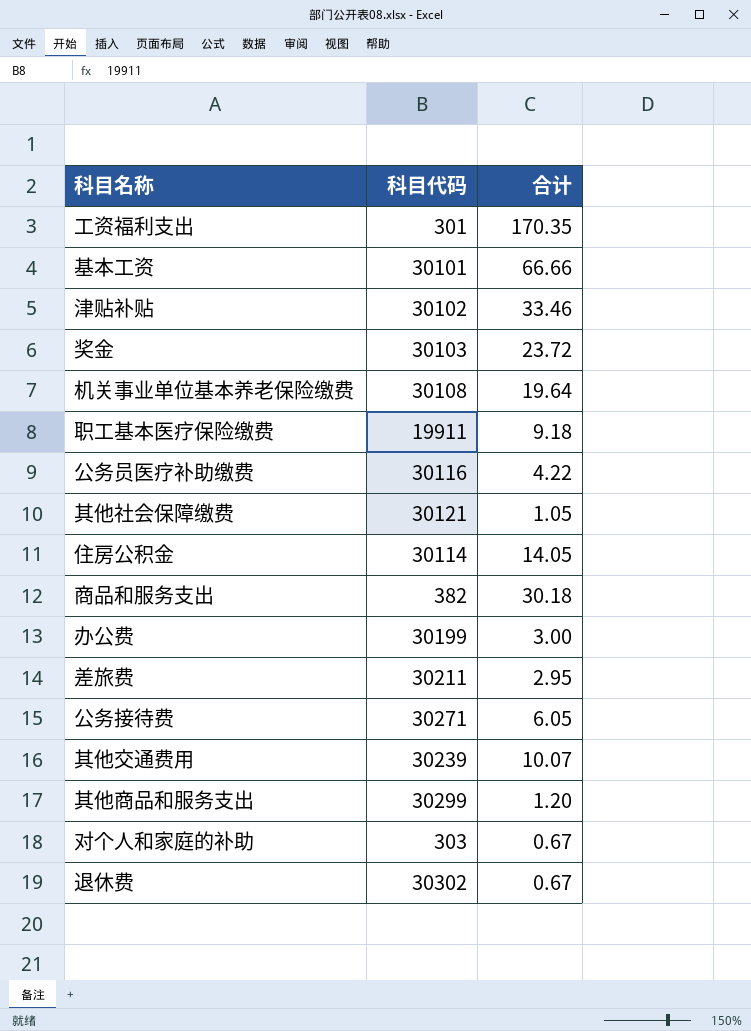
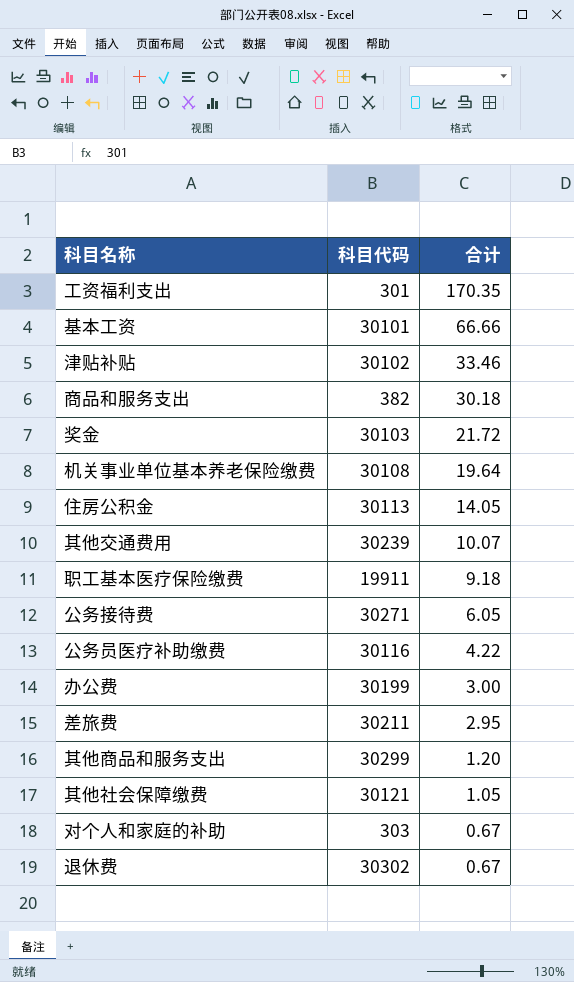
row order: none -> 合计 descending
奖金 | 合计: 23.72 -> 21.72
住房公积金 | 科目代码: 30114 -> 30113

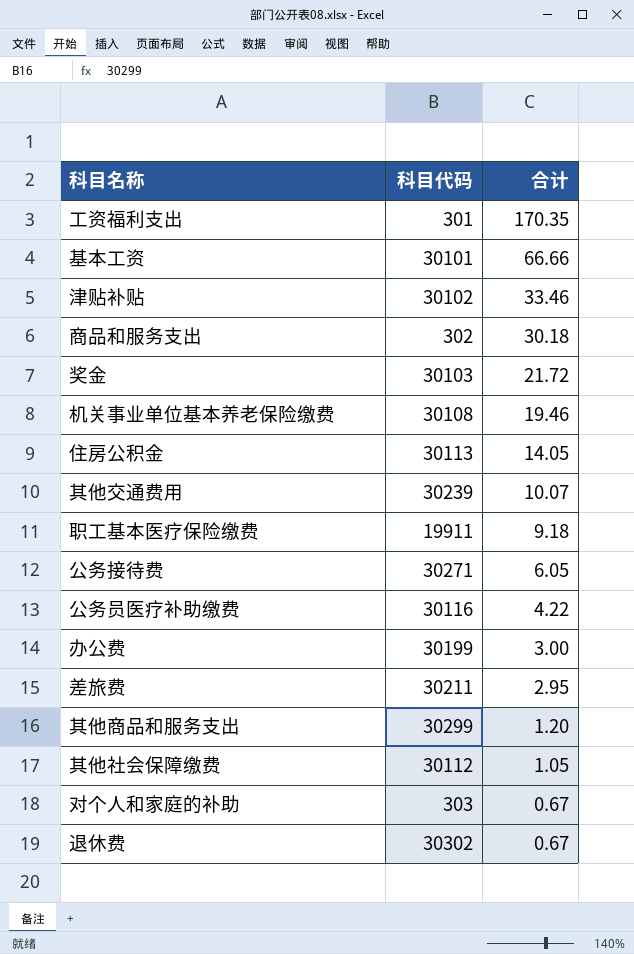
商品和服务支出 | 科目代码: 382 -> 302
机关事业单位基本养老保险缴费 | 合计: 19.64 -> 19.46
其他社会保障缴费 | 科目代码: 30121 -> 30112

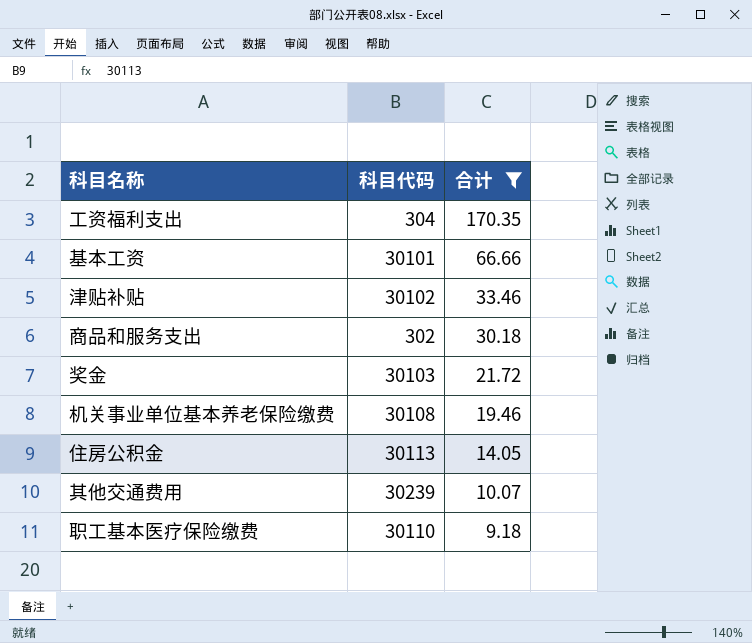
filter: none -> 合计 >= 9.18
工资福利支出 | 科目代码: 301 -> 304
职工基本医疗保险缴费 | 科目代码: 19911 -> 30110

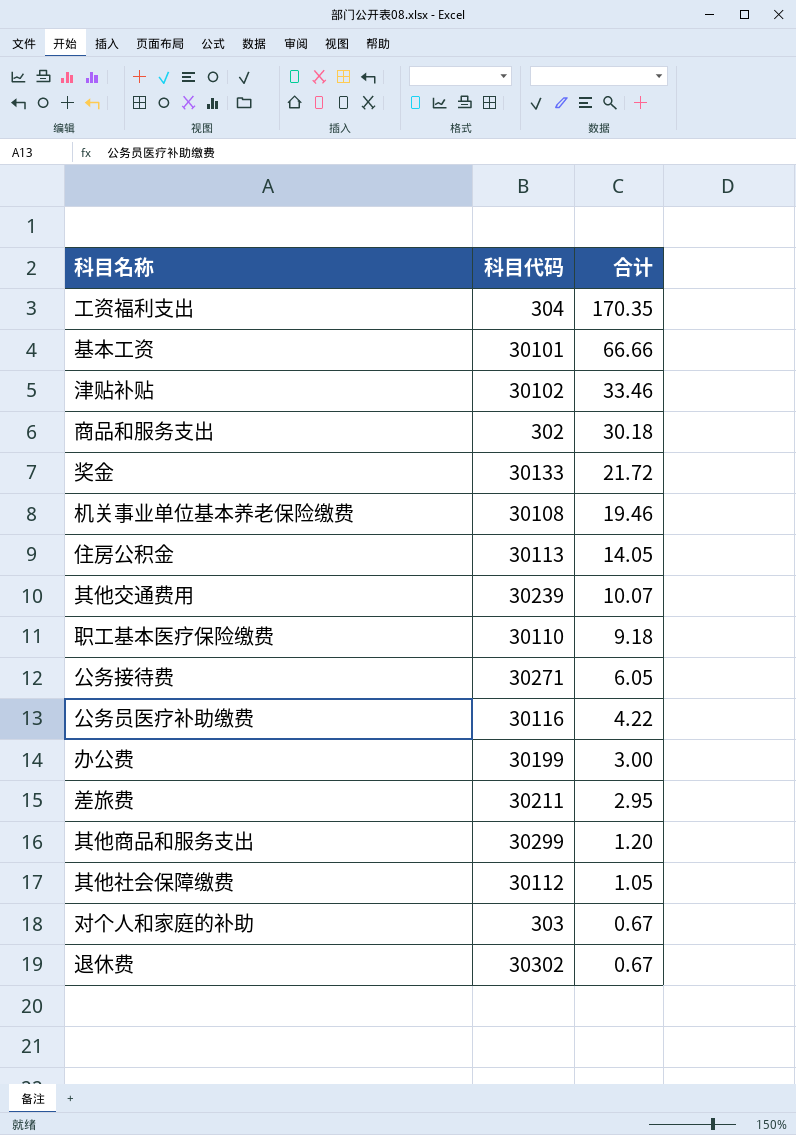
filter: 合计 >= 9.18 -> none
奖金 | 科目代码: 30103 -> 30133

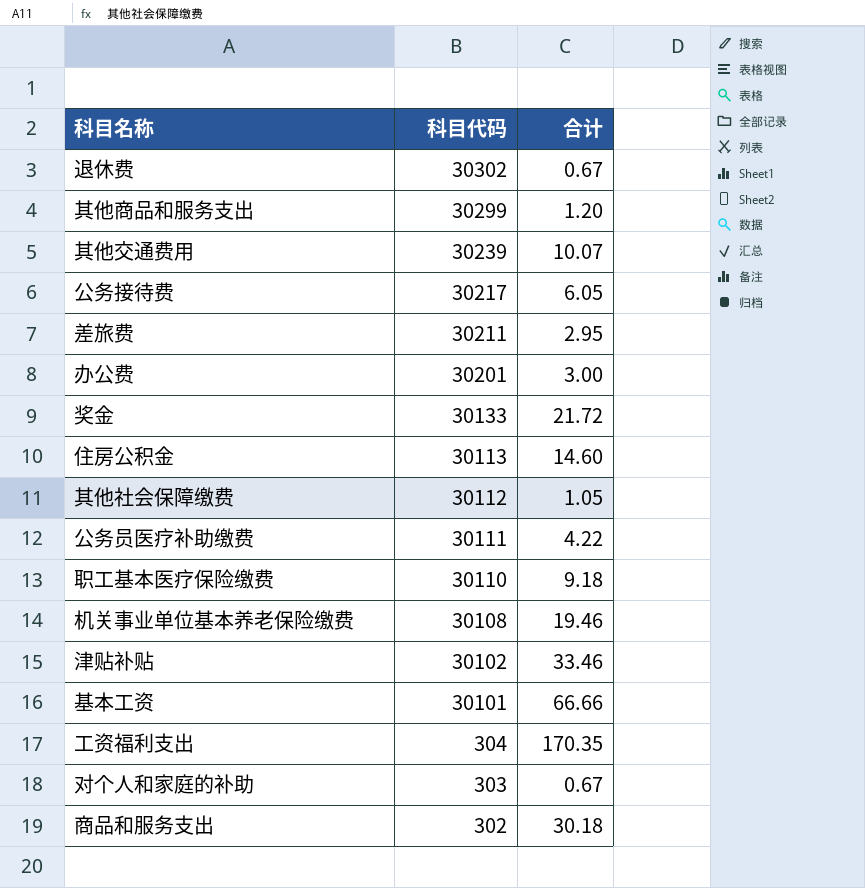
row order: 合计 descending -> 科目代码 descending
公务接待费 | 科目代码: 30271 -> 30217
办公费 | 科目代码: 30199 -> 30201
住房公积金 | 合计: 14.05 -> 14.60
公务员医疗补助缴费 | 科目代码: 30116 -> 30111

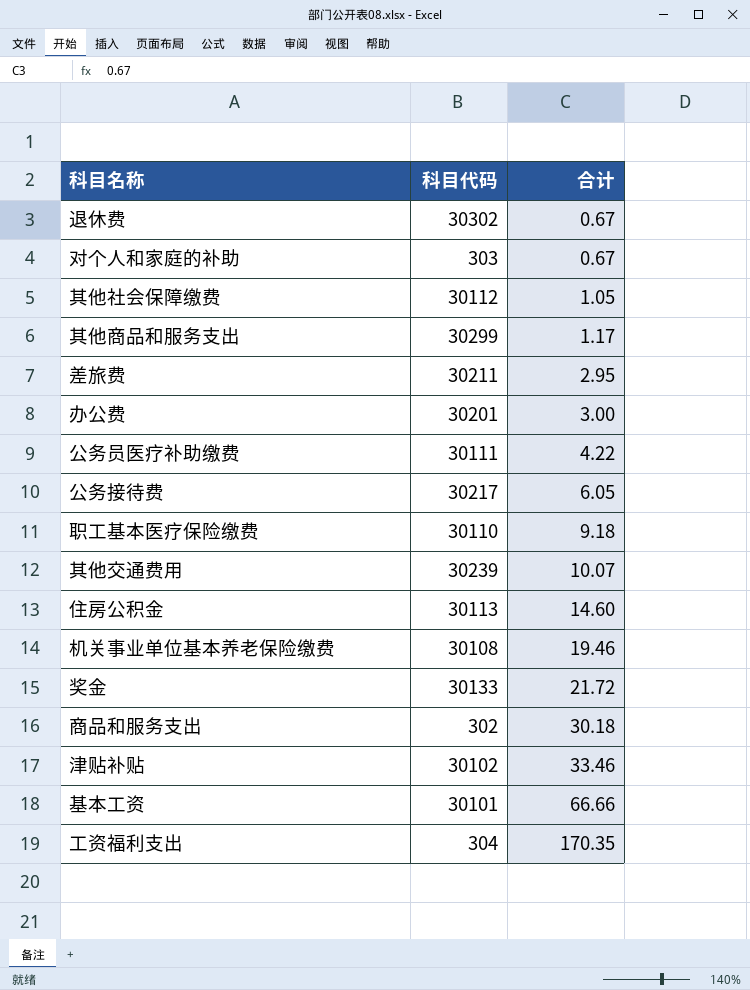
row order: 科目代码 descending -> 合计 ascending
其他商品和服务支出 | 合计: 1.20 -> 1.17

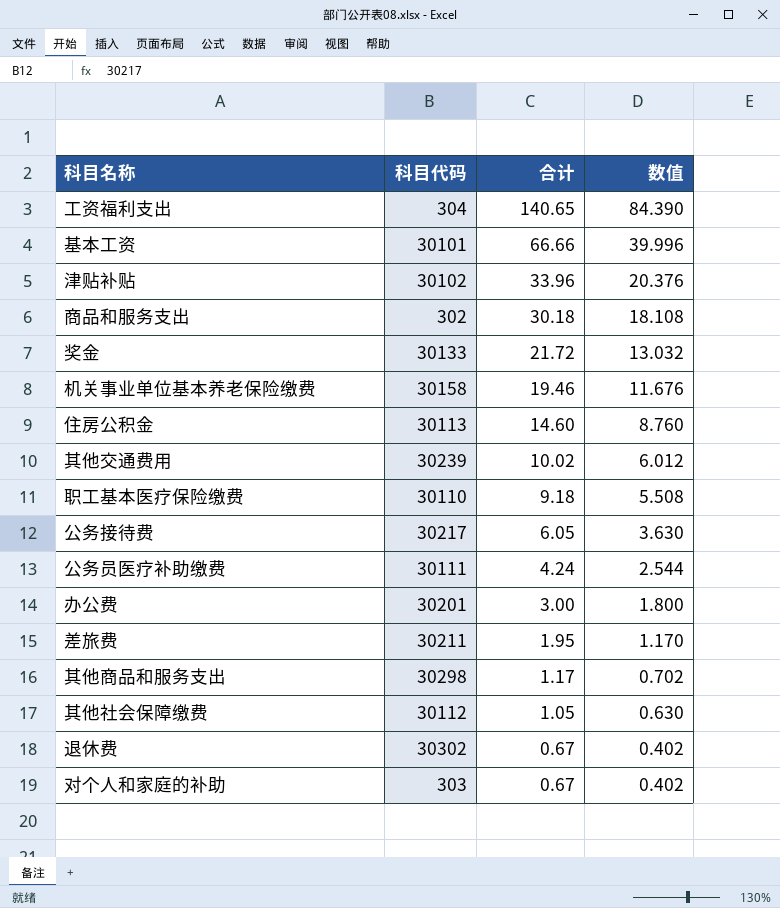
row order: 合计 ascending -> 合计 descending
column 数值 | formula: none -> [合计] * 0.6
工资福利支出 | 合计: 170.35 -> 140.65
津贴补贴 | 合计: 33.46 -> 33.96
机关事业单位基本养老保险缴费 | 科目代码: 30108 -> 30158
其他交通费用 | 合计: 10.07 -> 10.02
公务员医疗补助缴费 | 合计: 4.22 -> 4.24
差旅费 | 合计: 2.95 -> 1.95
其他商品和服务支出 | 科目代码: 30299 -> 30298

